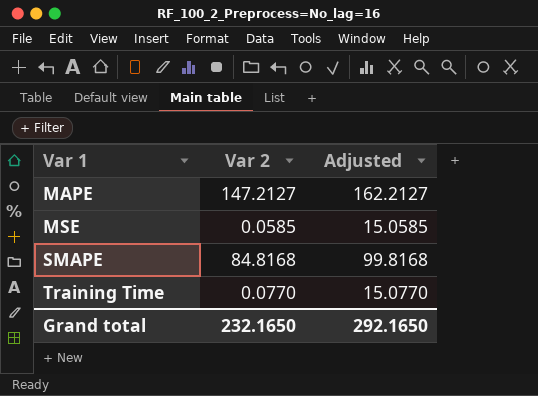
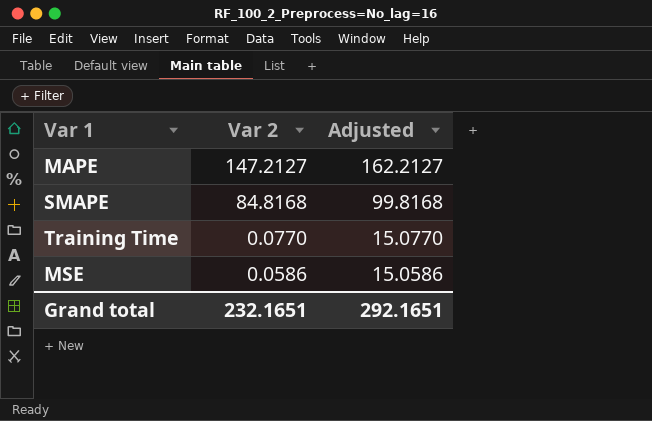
row order: Var 1 ascending -> Var 2 descending
MSE | Var 2: 0.0585 -> 0.0586
MSE | Adjusted: 15.0585 -> 15.0586
Grand total | Var 2: 232.1650 -> 232.1651
Grand total | Adjusted: 292.1650 -> 292.1651

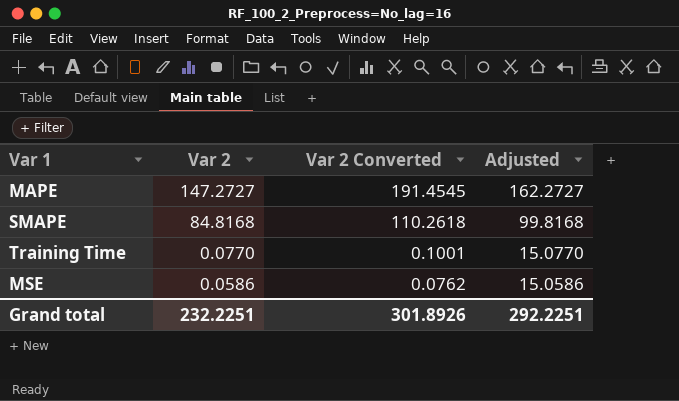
column Var 2 Converted | formula: none -> [Var 2] * 1.3
MAPE | Var 2: 147.2127 -> 147.2727
MAPE | Adjusted: 162.2127 -> 162.2727
Grand total | Var 2: 232.1651 -> 232.2251
Grand total | Adjusted: 292.1651 -> 292.2251

